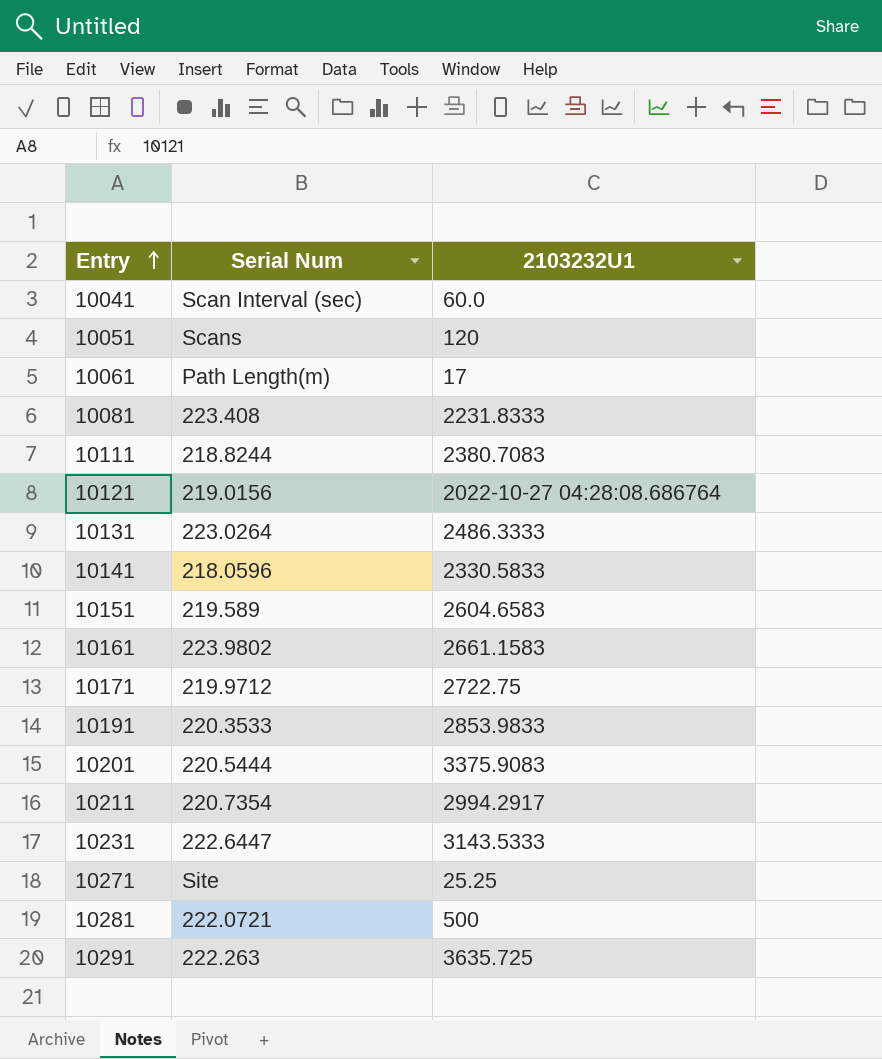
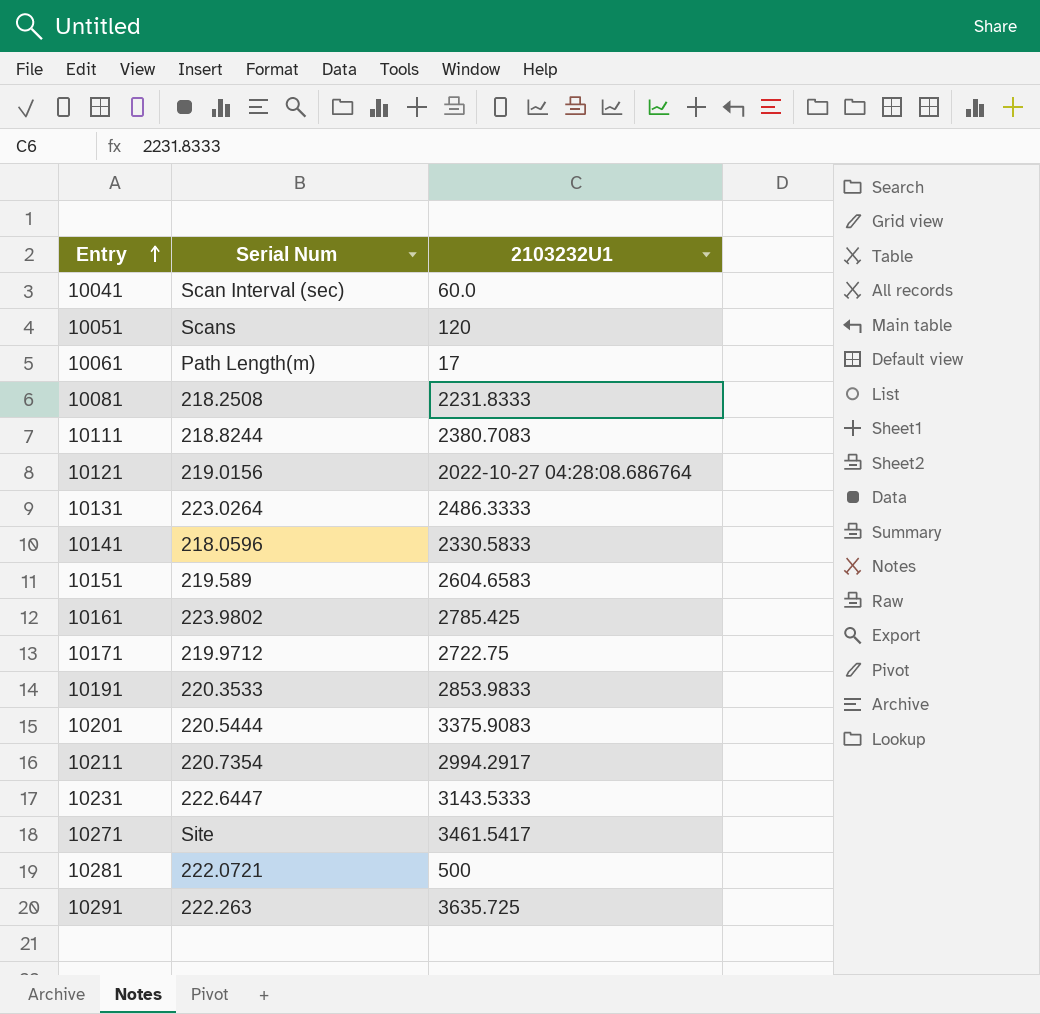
10081 | Serial Num: 223.408 -> 218.2508
10161 | 2103232U1: 2661.1583 -> 2785.425
10271 | 2103232U1: 25.25 -> 3461.5417

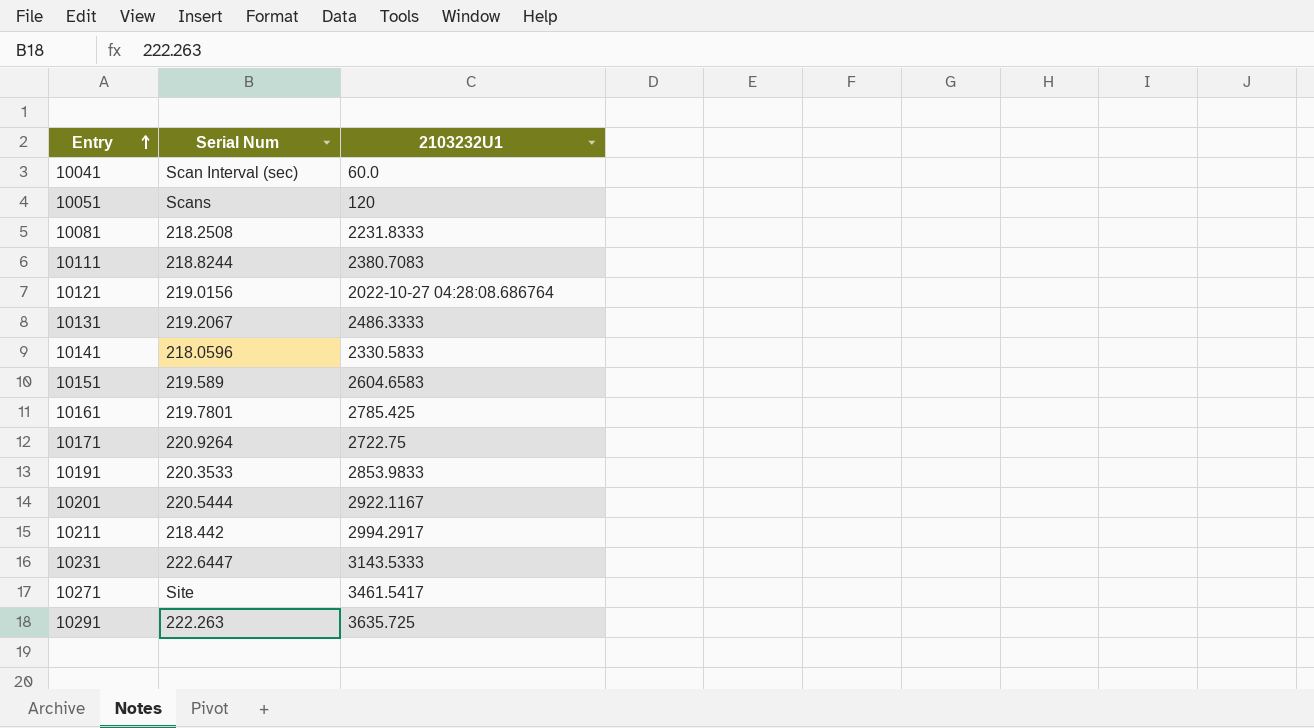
row 10061: Path Length(m) | 17 -> none
row 10281: 222.0721 | 500 -> none
10131 | Serial Num: 223.0264 -> 219.2067
10161 | Serial Num: 223.9802 -> 219.7801
10171 | Serial Num: 219.9712 -> 220.9264
10201 | 2103232U1: 3375.9083 -> 2922.1167
10211 | Serial Num: 220.7354 -> 218.442

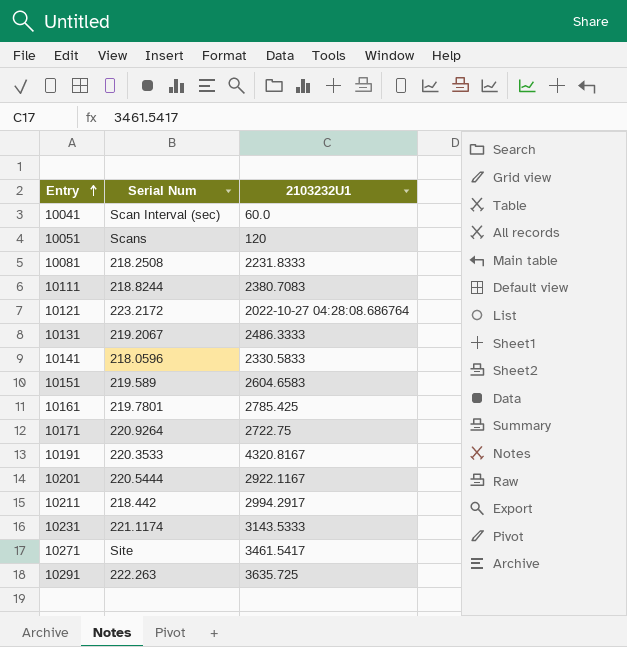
10121 | Serial Num: 219.0156 -> 223.2172
10191 | 2103232U1: 2853.9833 -> 4320.8167
10231 | Serial Num: 222.6447 -> 221.1174

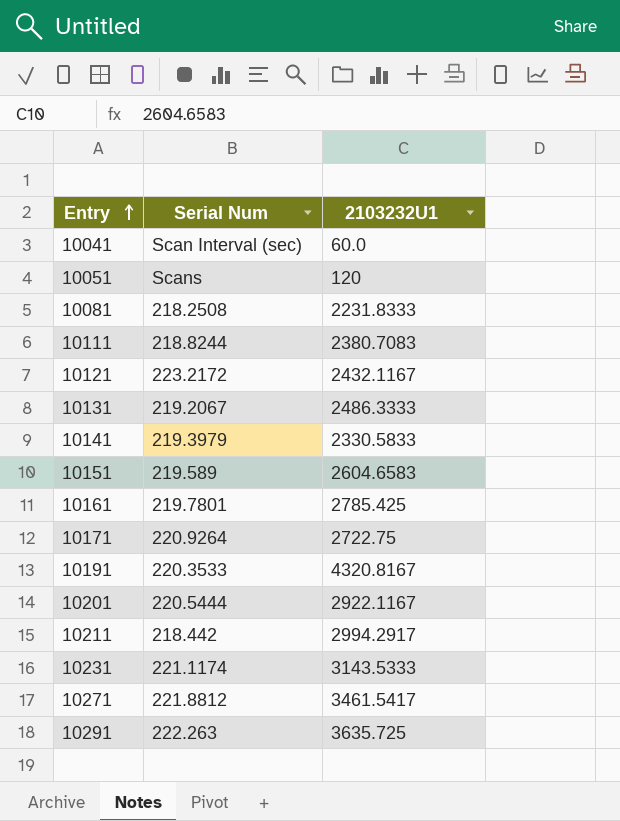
10121 | 2103232U1: 2022-10-27 04:28:08.686764 -> 2432.1167
10141 | Serial Num: 218.0596 -> 219.3979
10271 | Serial Num: Site -> 221.8812

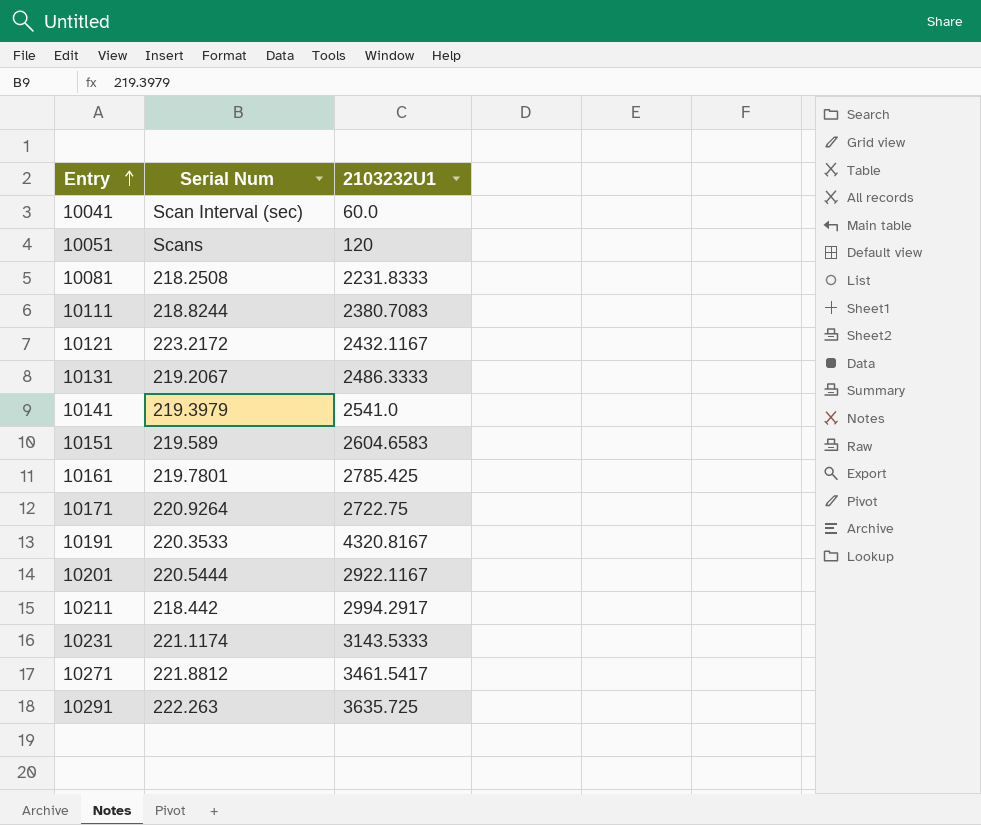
10141 | 2103232U1: 2330.5833 -> 2541.0

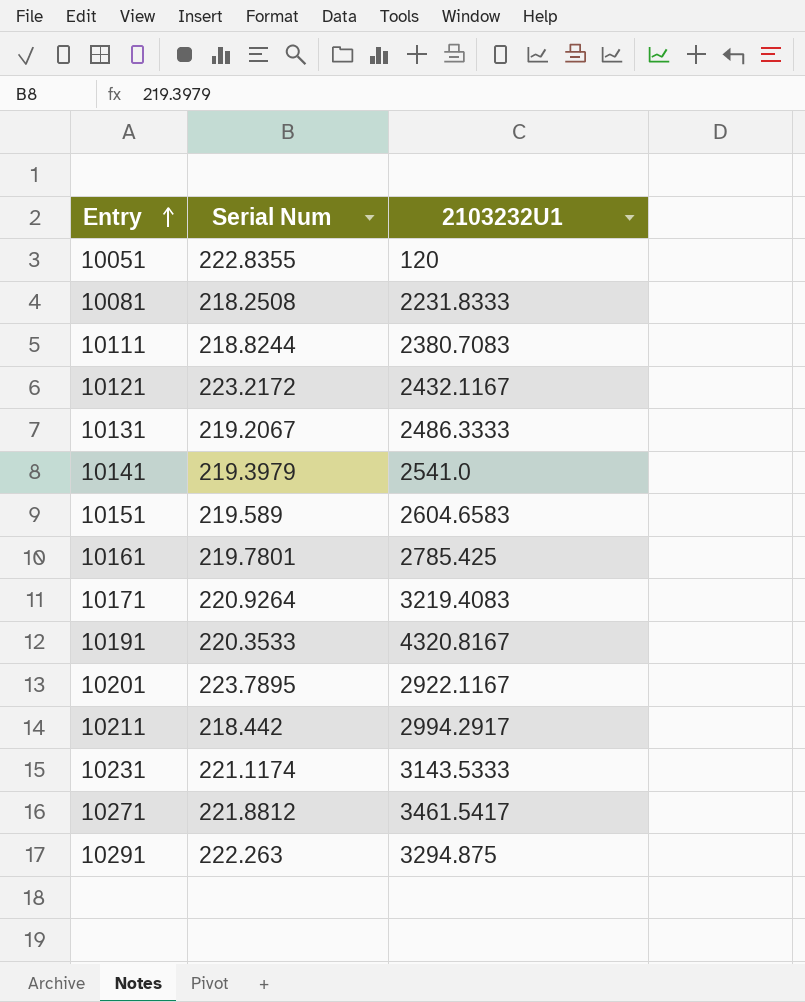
row 10041: Scan Interval (sec) | 60.0 -> none
10051 | Serial Num: Scans -> 222.8355
10171 | 2103232U1: 2722.75 -> 3219.4083
10201 | Serial Num: 220.5444 -> 223.7895
10291 | 2103232U1: 3635.725 -> 3294.875

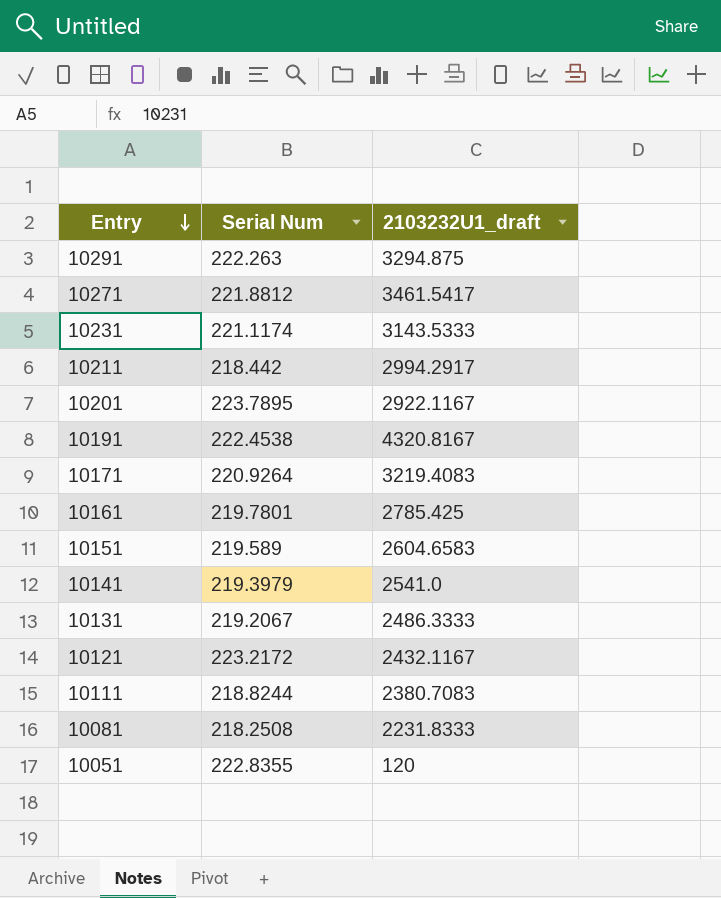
row order: Entry ascending -> Entry descending
column name: 2103232U1 -> 2103232U1_draft
10191 | Serial Num: 220.3533 -> 222.4538

